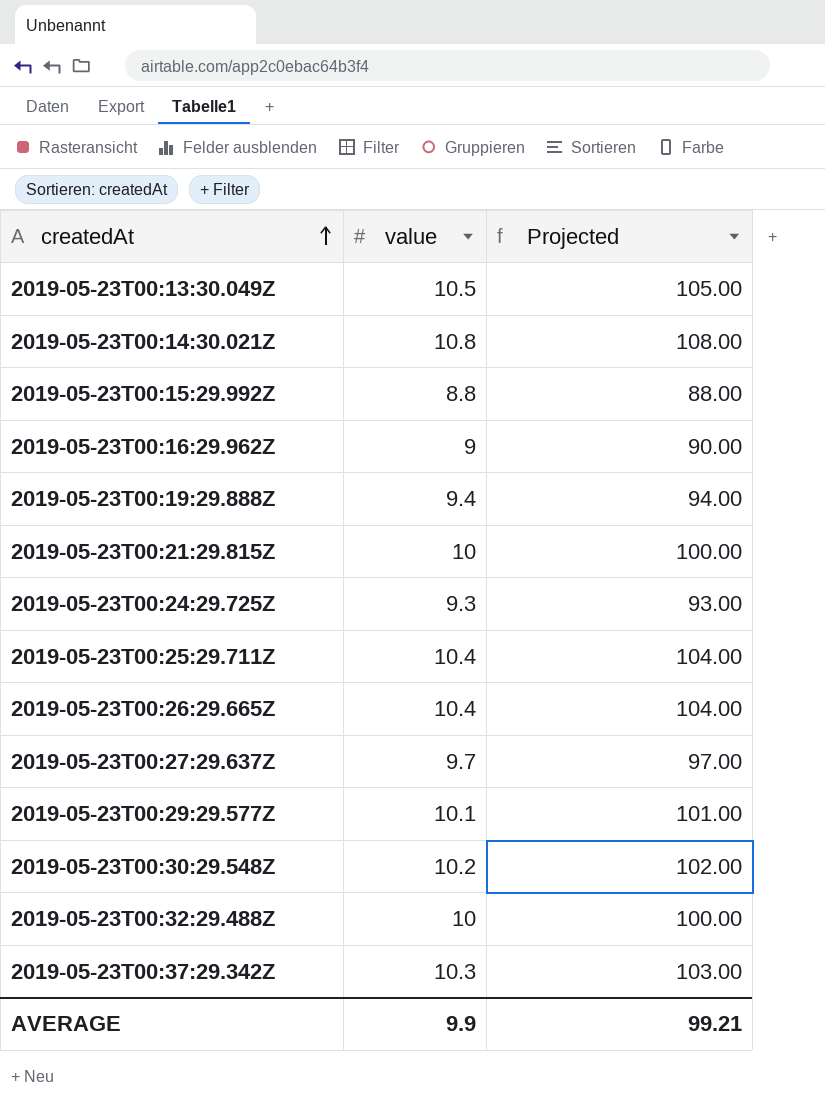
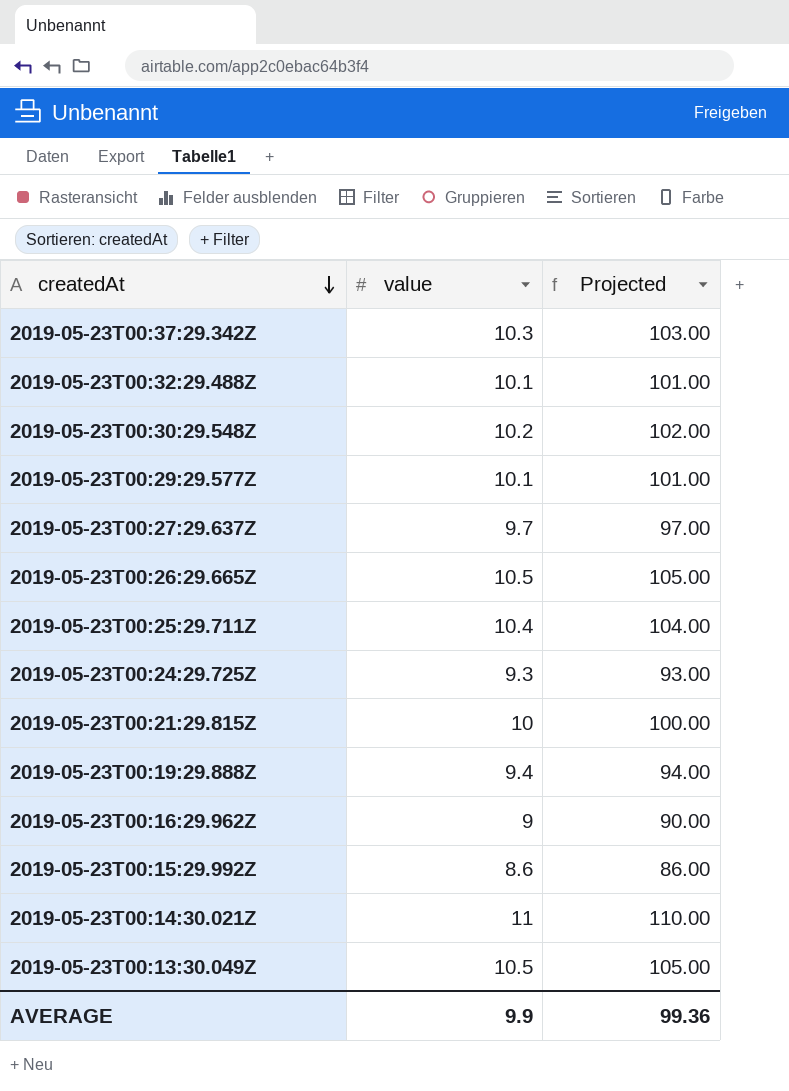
row order: createdAt ascending -> createdAt descending
2019-05-23T00:32:29.488Z | value: 10 -> 10.1
2019-05-23T00:32:29.488Z | Projected: 100.00 -> 101.00
2019-05-23T00:26:29.665Z | value: 10.4 -> 10.5
2019-05-23T00:26:29.665Z | Projected: 104.00 -> 105.00
2019-05-23T00:15:29.992Z | value: 8.8 -> 8.6
2019-05-23T00:15:29.992Z | Projected: 88.00 -> 86.00
2019-05-23T00:14:30.021Z | value: 10.8 -> 11
2019-05-23T00:14:30.021Z | Projected: 108.00 -> 110.00
AVERAGE | Projected: 99.21 -> 99.36

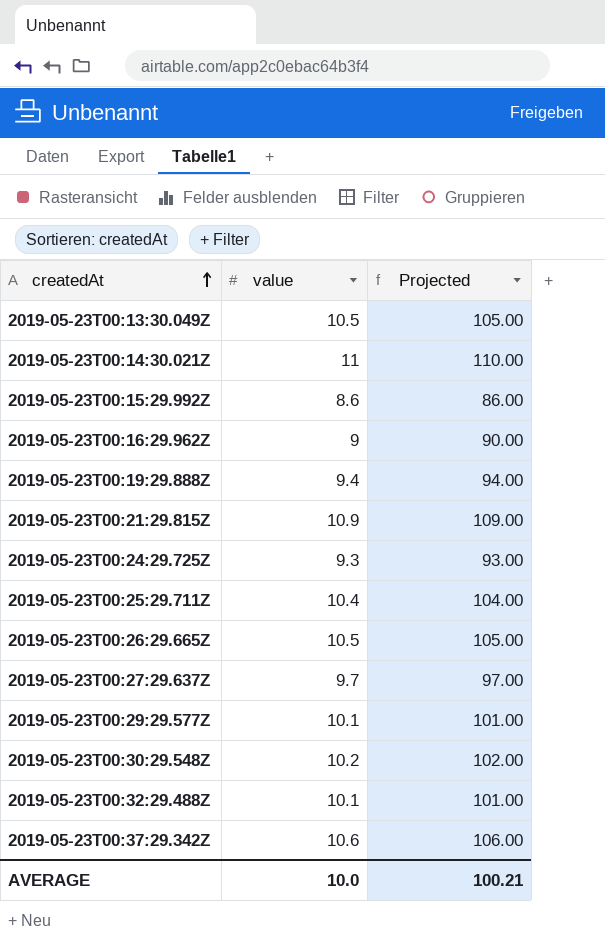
row order: createdAt descending -> createdAt ascending
2019-05-23T00:21:29.815Z | value: 10 -> 10.9
2019-05-23T00:21:29.815Z | Projected: 100.00 -> 109.00
2019-05-23T00:37:29.342Z | value: 10.3 -> 10.6
2019-05-23T00:37:29.342Z | Projected: 103.00 -> 106.00
AVERAGE | value: 9.9 -> 10.0
AVERAGE | Projected: 99.36 -> 100.21

